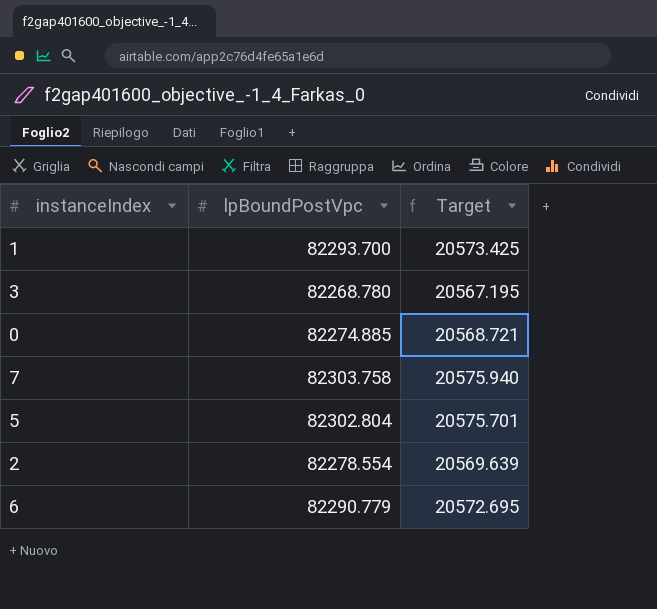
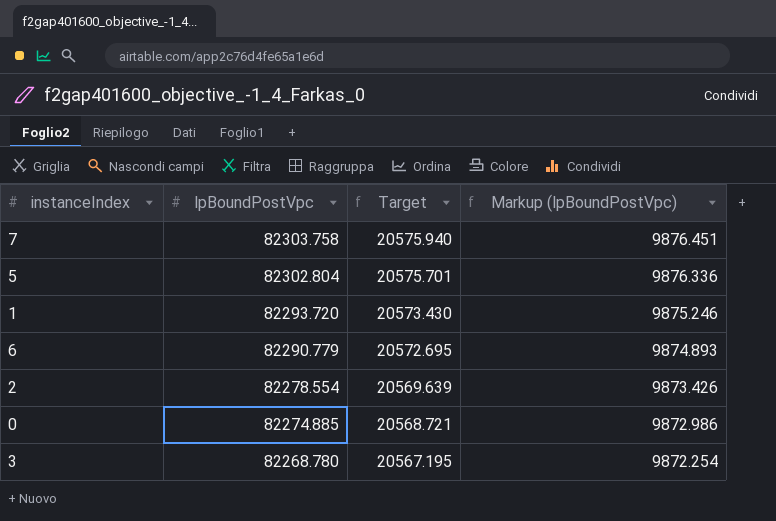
row order: none -> lpBoundPostVpc descending
column Markup (lpBoundPostVpc) | formula: none -> [lpBoundPostVpc] * 0.12
1 | lpBoundPostVpc: 82293.700 -> 82293.720
1 | Target: 20573.425 -> 20573.430

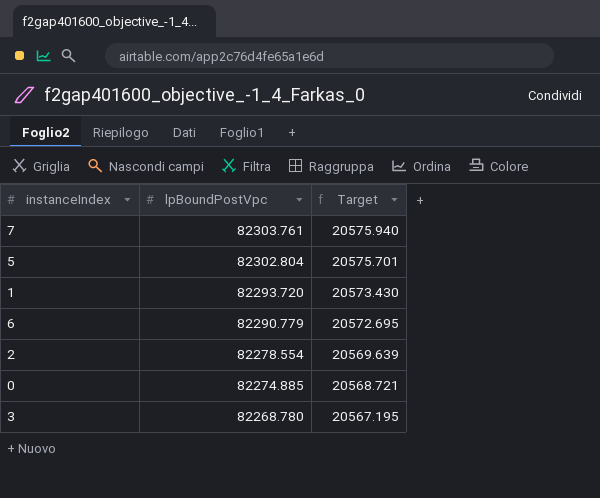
column Markup (lpBoundPostVpc) | formula: [lpBoundPostVpc] * 0.12 -> none
7 | lpBoundPostVpc: 82303.758 -> 82303.761

